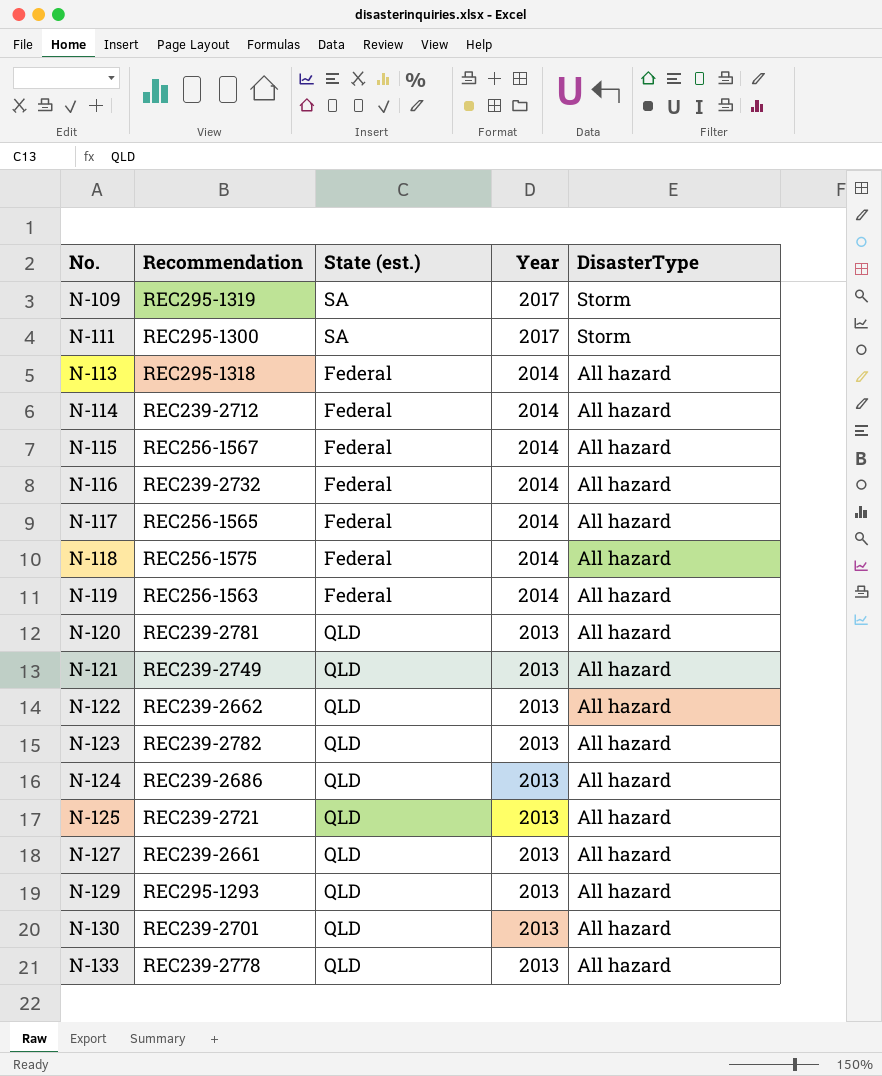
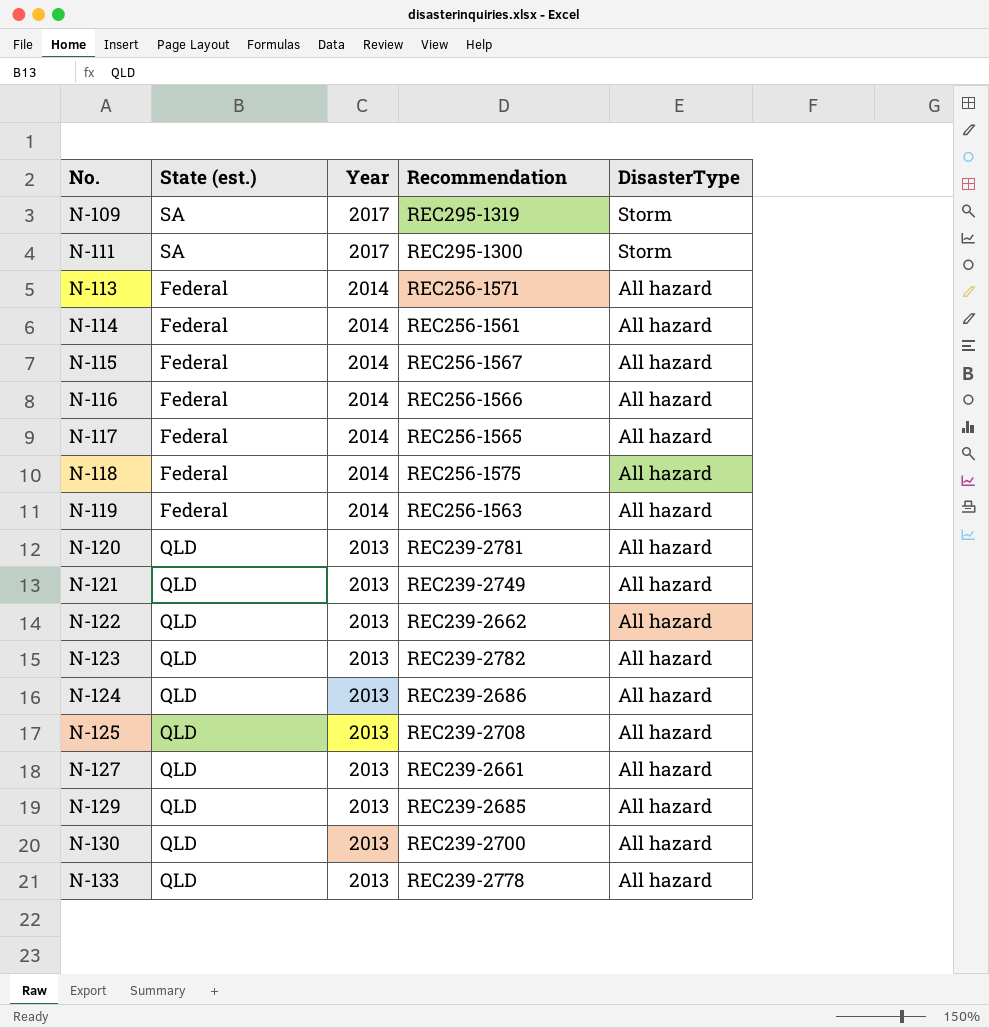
column Recommendation | position: 2 -> 4
N-113 | Recommendation: REC295-1318 -> REC256-1571
N-114 | Recommendation: REC239-2712 -> REC256-1561
N-116 | Recommendation: REC239-2732 -> REC256-1566
N-125 | Recommendation: REC239-2721 -> REC239-2708
N-129 | Recommendation: REC295-1293 -> REC239-2685
N-130 | Recommendation: REC239-2701 -> REC239-2700

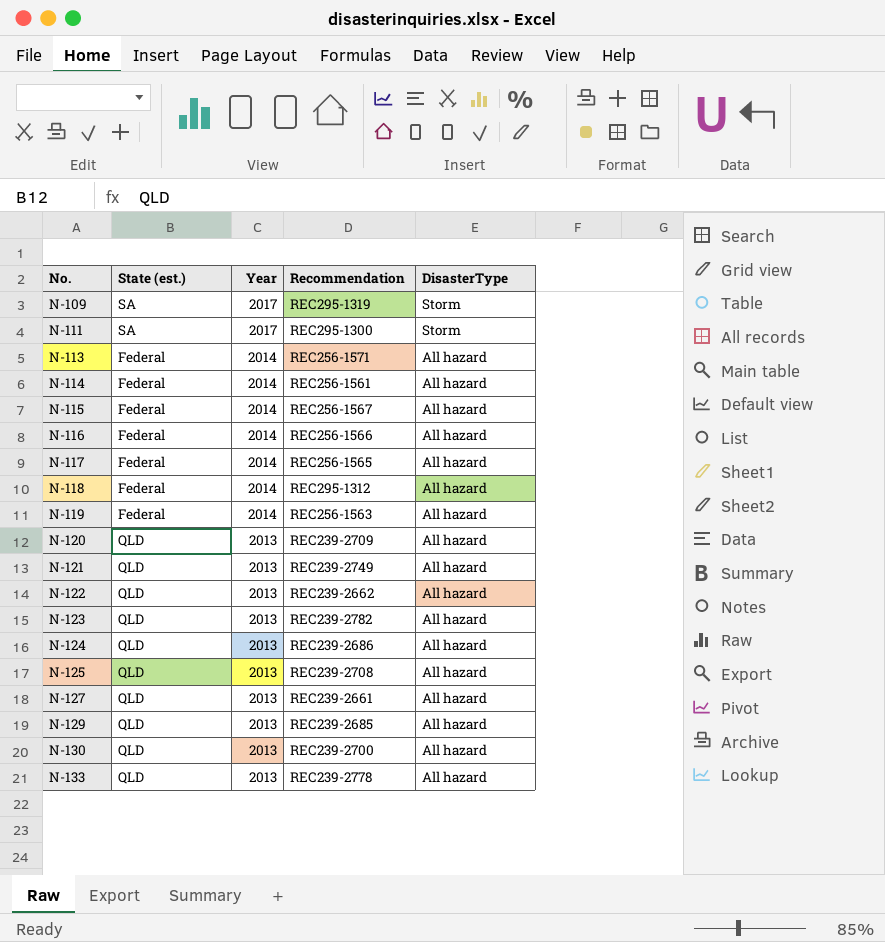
N-118 | Recommendation: REC256-1575 -> REC295-1312
N-120 | Recommendation: REC239-2781 -> REC239-2709

